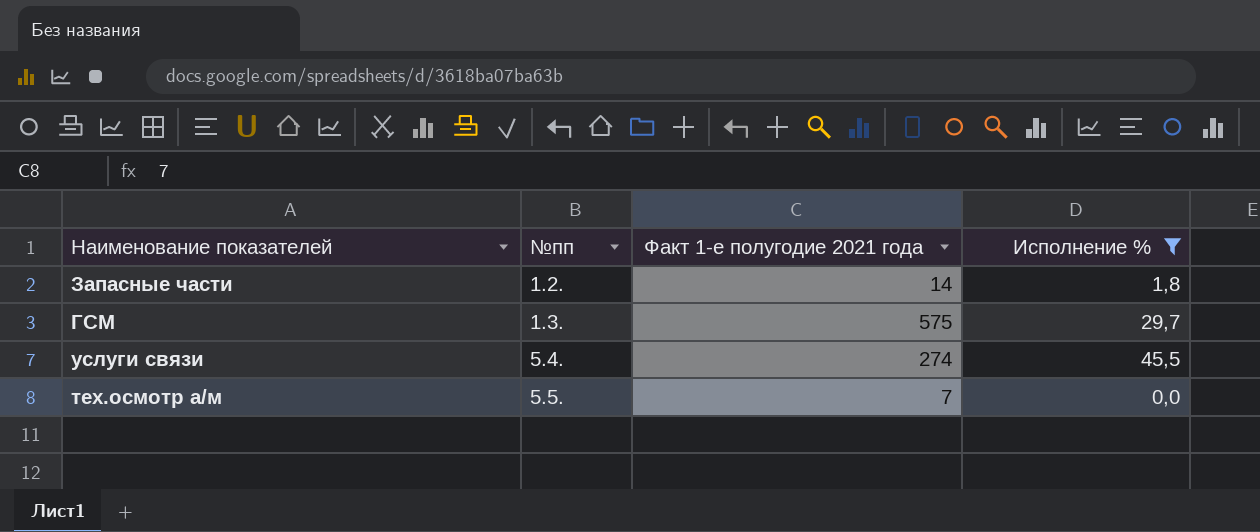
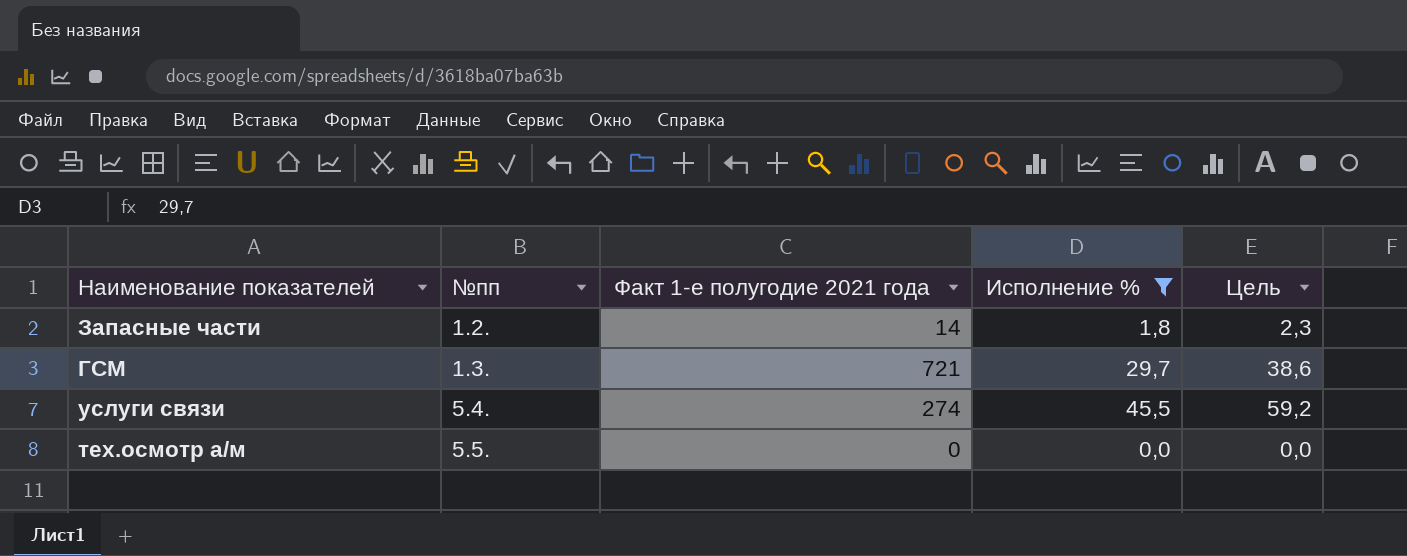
column Цель | formula: none -> [Исполнение %] * 1,3
ГСМ | Факт 1-е полугодие 2021 года: 575 -> 721
тех.осмотр а/м | Факт 1-е полугодие 2021 года: 7 -> 0

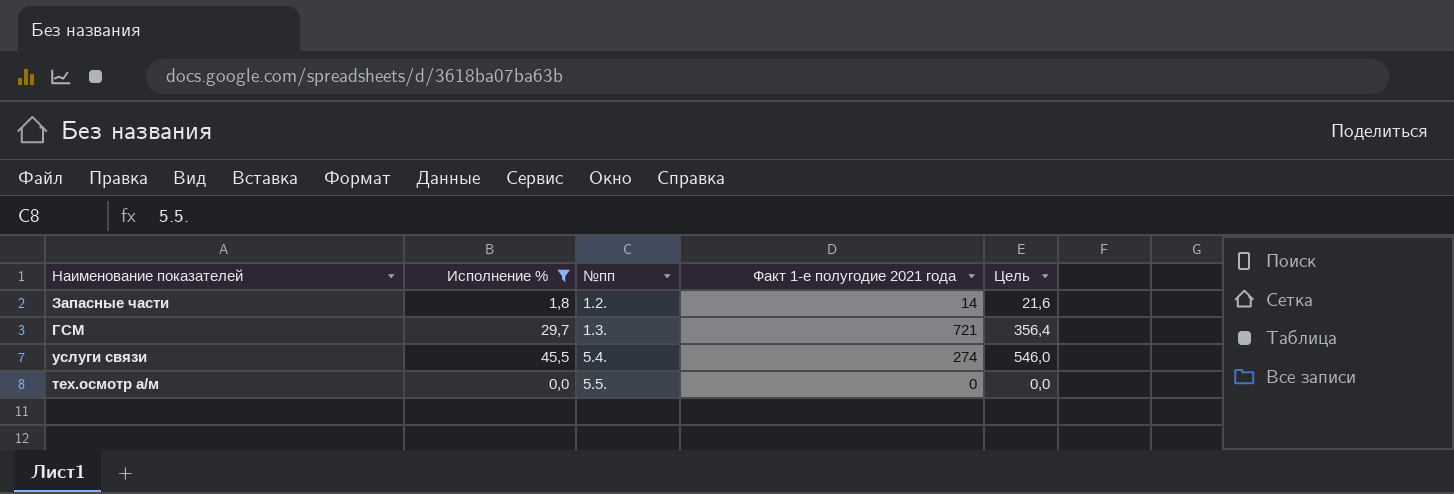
column Исполнение % | position: 4 -> 2
column Цель | formula: [Исполнение %] * 1,3 -> [Исполнение %] * 12

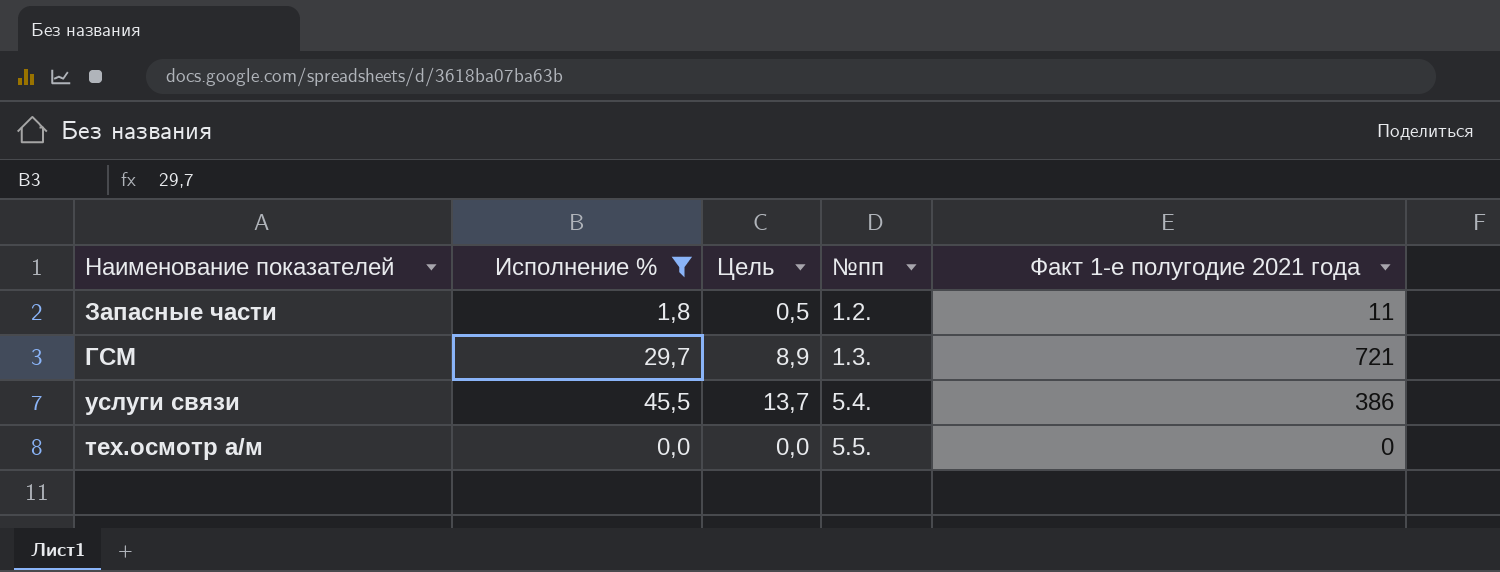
column Цель | formula: [Исполнение %] * 12 -> [Исполнение %] * 0,3
column Цель | position: 5 -> 3
Запасные части | Факт 1-е полугодие 2021 года: 14 -> 11
услуги связи | Факт 1-е полугодие 2021 года: 274 -> 386

